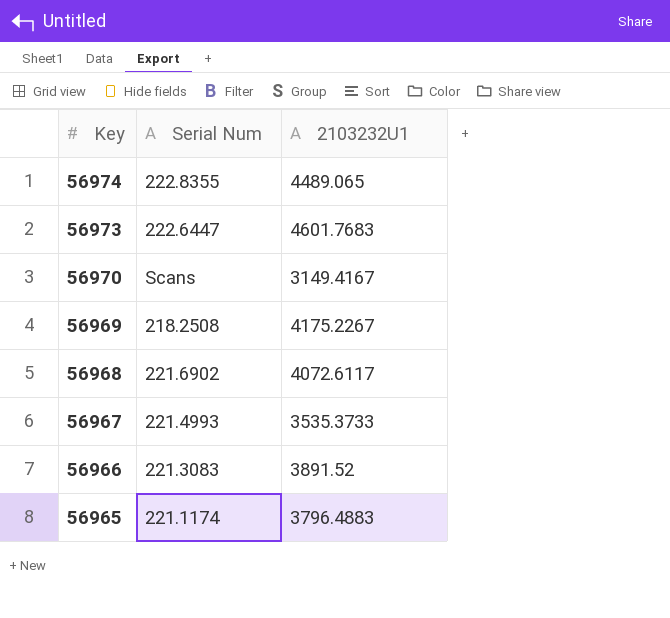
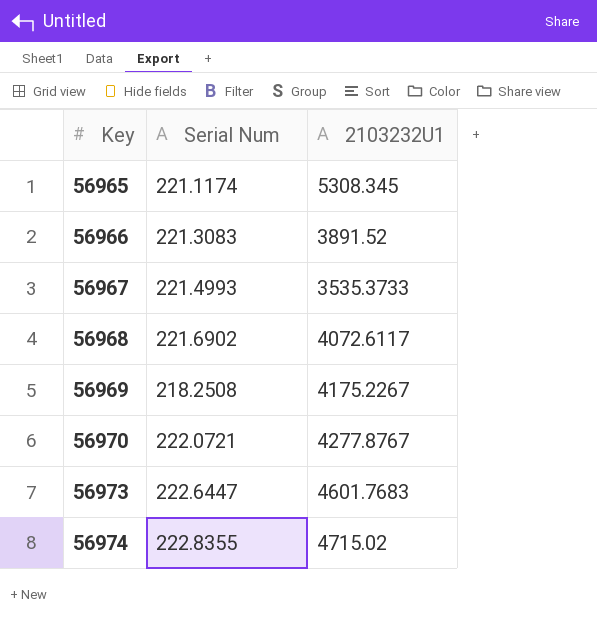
row order: Key descending -> Key ascending
56965 | 2103232U1: 3796.4883 -> 5308.345
56970 | Serial Num: Scans -> 222.0721
56970 | 2103232U1: 3149.4167 -> 4277.8767
56974 | 2103232U1: 4489.065 -> 4715.02

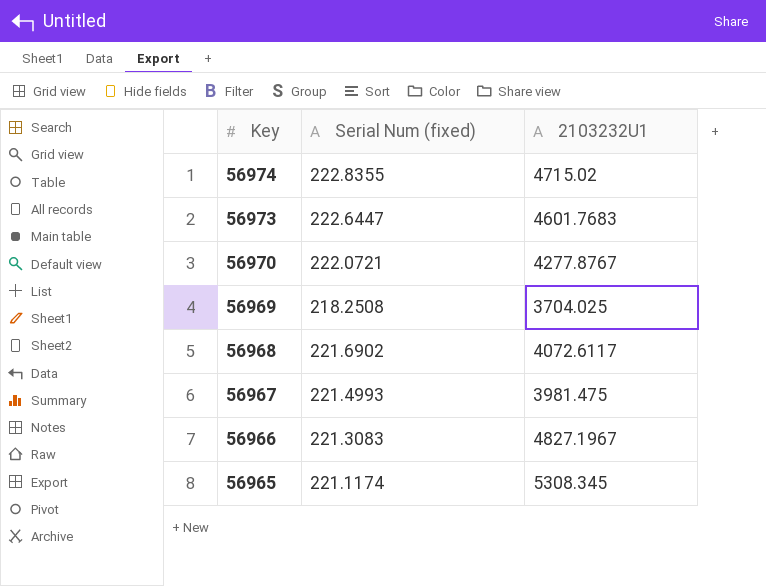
row order: Key ascending -> Key descending
column name: Serial Num -> Serial Num (fixed)
56969 | 2103232U1: 4175.2267 -> 3704.025
56967 | 2103232U1: 3535.3733 -> 3981.475
56966 | 2103232U1: 3891.52 -> 4827.1967

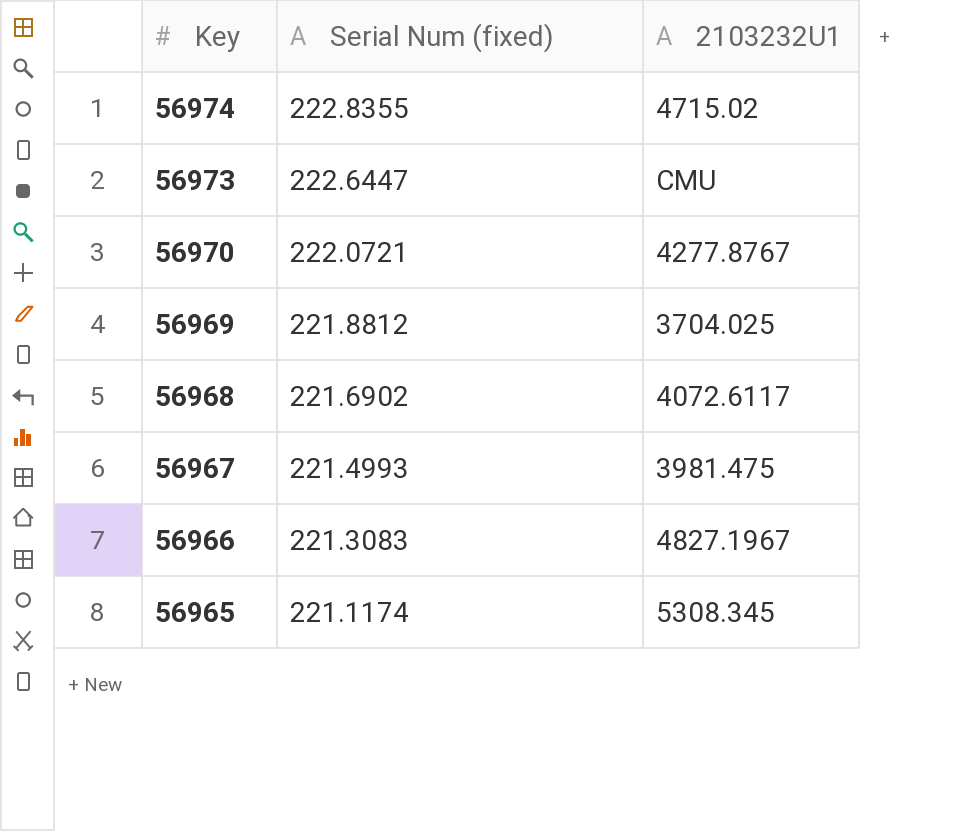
56973 | 2103232U1: 4601.7683 -> CMU
56969 | Serial Num (fixed): 218.2508 -> 221.8812

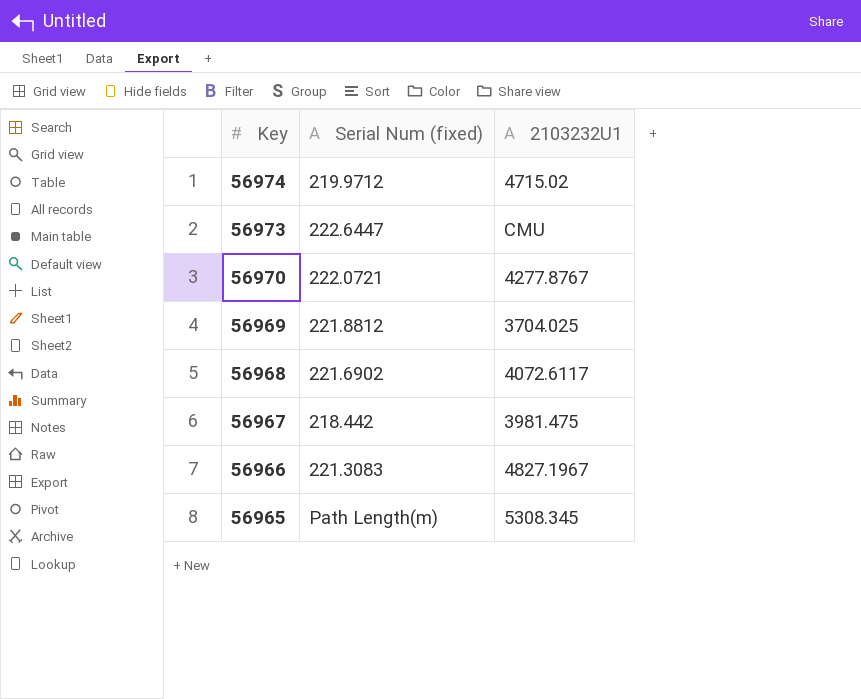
56974 | Serial Num (fixed): 222.8355 -> 219.9712
56967 | Serial Num (fixed): 221.4993 -> 218.442
56965 | Serial Num (fixed): 221.1174 -> Path Length(m)

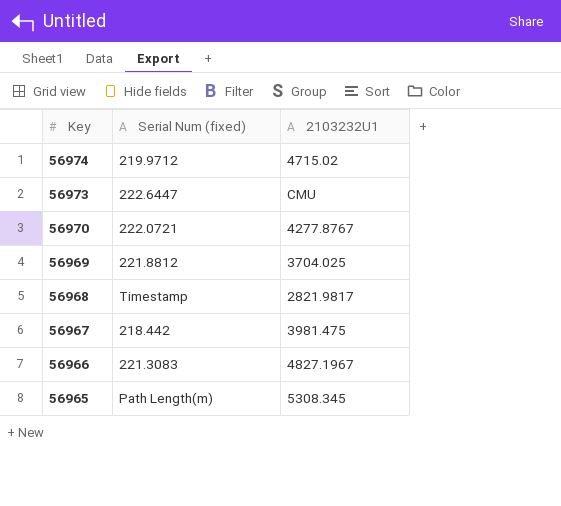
56968 | Serial Num (fixed): 221.6902 -> Timestamp
56968 | 2103232U1: 4072.6117 -> 2821.9817

